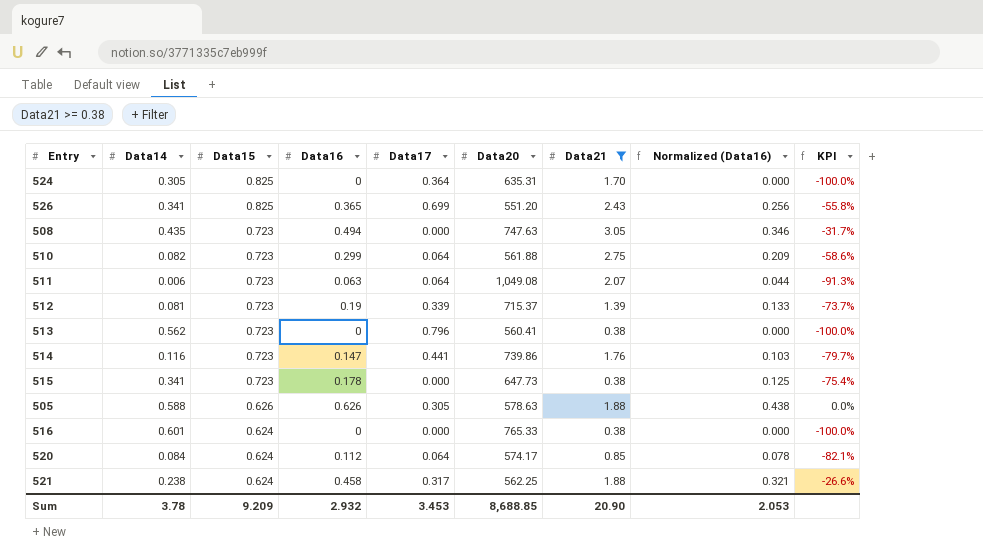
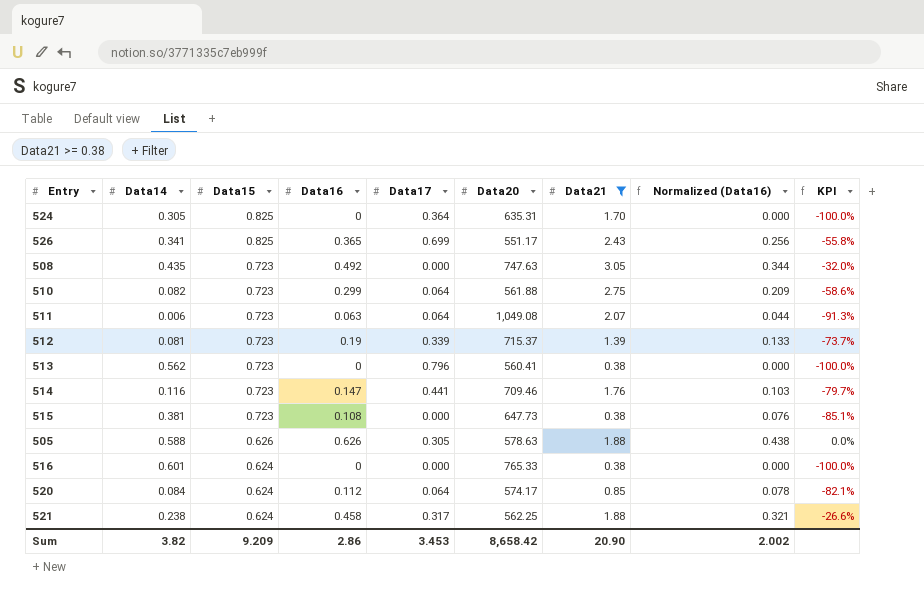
526 | Data20: 551.20 -> 551.17
508 | Data16: 0.494 -> 0.492
508 | Normalized (Data16): 0.346 -> 0.344
508 | KPI: -31.7% -> -32.0%
514 | Data20: 739.86 -> 709.46
515 | Data14: 0.341 -> 0.381
515 | Data16: 0.178 -> 0.108
515 | Normalized (Data16): 0.125 -> 0.076
515 | KPI: -75.4% -> -85.1%
Sum | Data14: 3.78 -> 3.82
Sum | Data16: 2.932 -> 2.86
Sum | Data20: 8,688.85 -> 8,658.42
Sum | Normalized (Data16): 2.053 -> 2.002

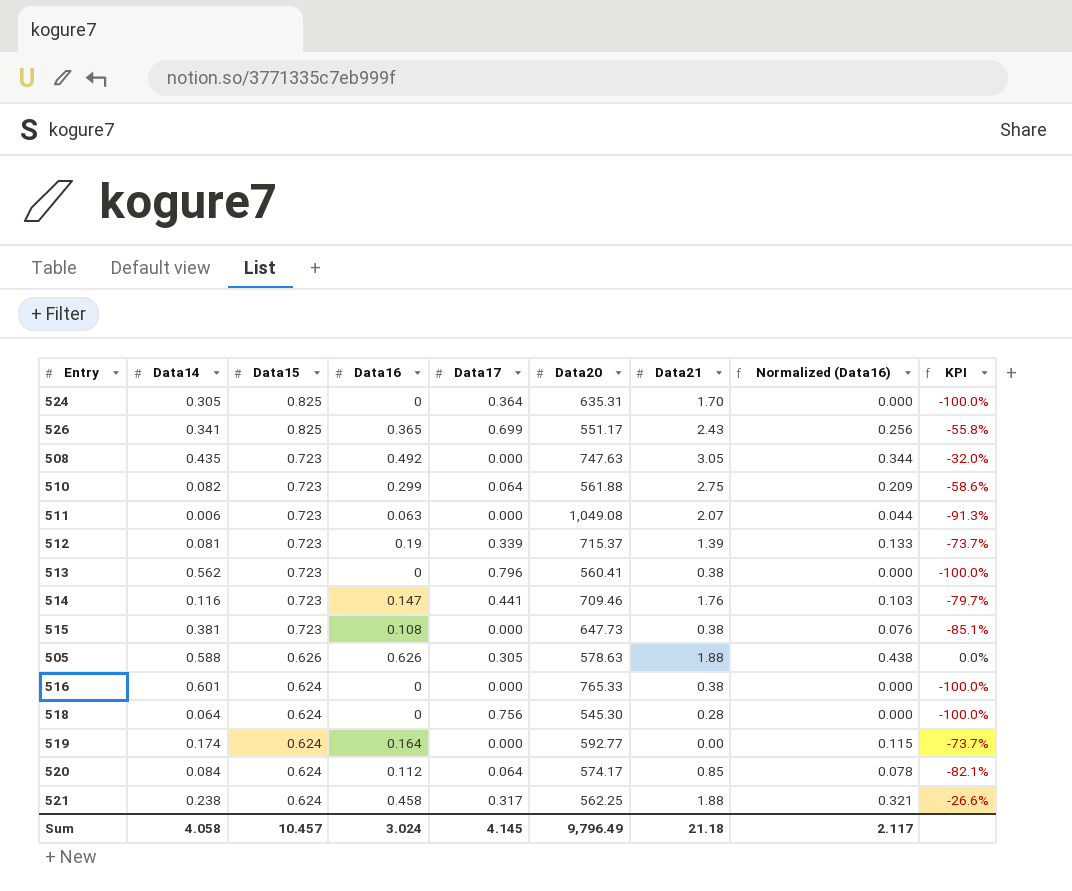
filter: Data21 >= 0.38 -> none
511 | Data17: 0.064 -> 0.000
Sum | Data14: 3.82 -> 4.058
Sum | Data15: 9.209 -> 10.457
Sum | Data16: 2.86 -> 3.024
Sum | Data17: 3.453 -> 4.145
Sum | Data20: 8,658.42 -> 9,796.49
Sum | Data21: 20.90 -> 21.18
Sum | Normalized (Data16): 2.002 -> 2.117

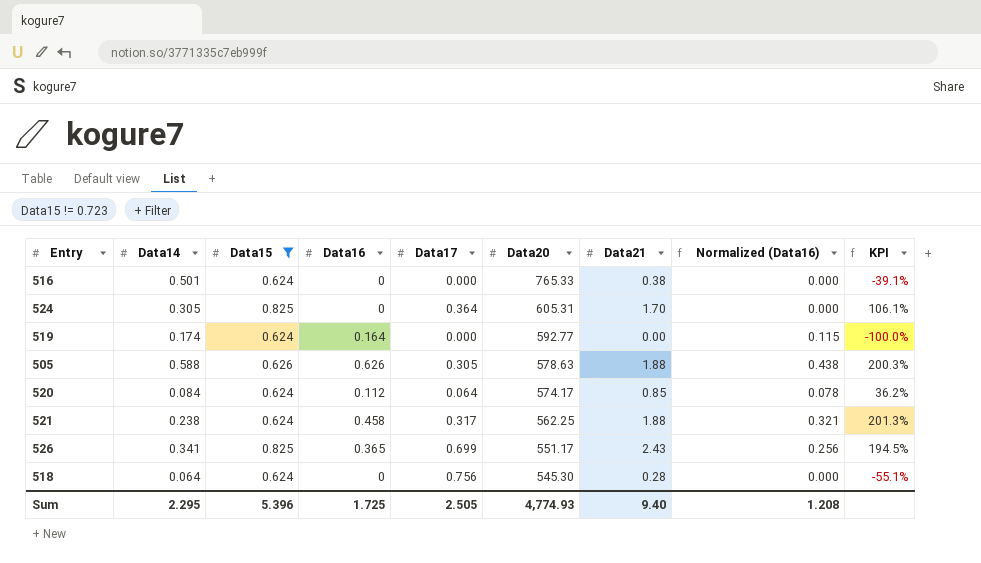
filter: none -> Data15 != 0.723
row order: Data15 descending -> Data20 descending
column KPI | formula: ([Data16] - [Data15]) / [Data15] -> ([Data21] - [Data15]) / [Data15]
516 | Data14: 0.601 -> 0.501
524 | Data20: 635.31 -> 605.31
Sum | Data14: 4.058 -> 2.295
Sum | Data15: 10.457 -> 5.396
Sum | Data16: 3.024 -> 1.725
Sum | Data17: 4.145 -> 2.505
Sum | Data20: 9,796.49 -> 4,774.93
Sum | Data21: 21.18 -> 9.40
Sum | Normalized (Data16): 2.117 -> 1.208

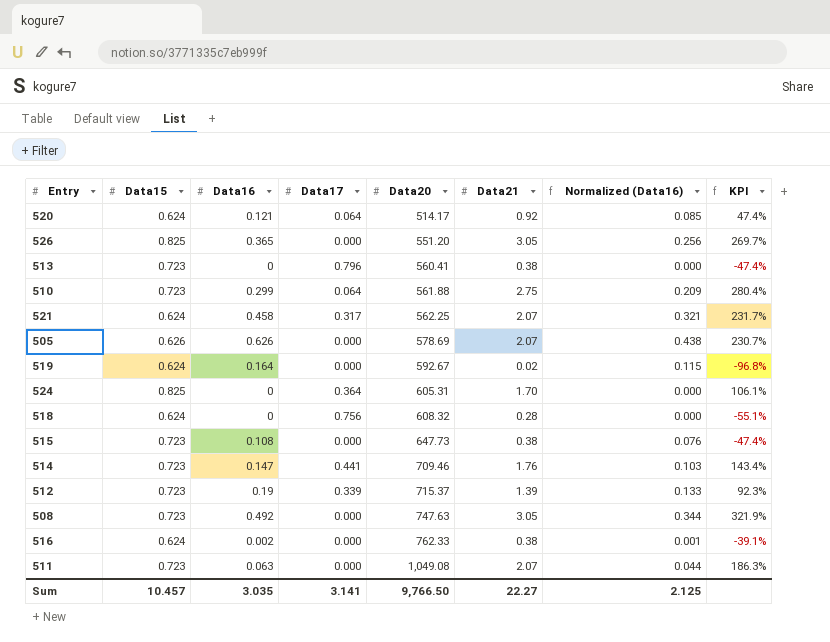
filter: Data15 != 0.723 -> none
row order: Data20 descending -> Data20 ascending
column Data14 | position: 2 -> none
520 | Data16: 0.112 -> 0.121
520 | Data20: 574.17 -> 514.17
520 | Data21: 0.85 -> 0.92
520 | Normalized (Data16): 0.078 -> 0.085
520 | KPI: 36.2% -> 47.4%
526 | Data17: 0.699 -> 0.000
526 | Data20: 551.17 -> 551.20
526 | Data21: 2.43 -> 3.05
526 | KPI: 194.5% -> 269.7%
521 | Data21: 1.88 -> 2.07
521 | KPI: 201.3% -> 231.7%
505 | Data17: 0.305 -> 0.000
505 | Data20: 578.63 -> 578.69
505 | Data21: 1.88 -> 2.07
505 | KPI: 200.3% -> 230.7%
519 | Data20: 592.77 -> 592.67
519 | Data21: 0.00 -> 0.02
519 | KPI: -100.0% -> -96.8%
518 | Data20: 545.30 -> 608.32
516 | Data16: 0 -> 0.002
516 | Data20: 765.33 -> 762.33
516 | Normalized (Data16): 0.000 -> 0.001
Sum | Data15: 5.396 -> 10.457
Sum | Data16: 1.725 -> 3.035
Sum | Data17: 2.505 -> 3.141
Sum | Data20: 4,774.93 -> 9,766.50
Sum | Data21: 9.40 -> 22.27
Sum | Normalized (Data16): 1.208 -> 2.125

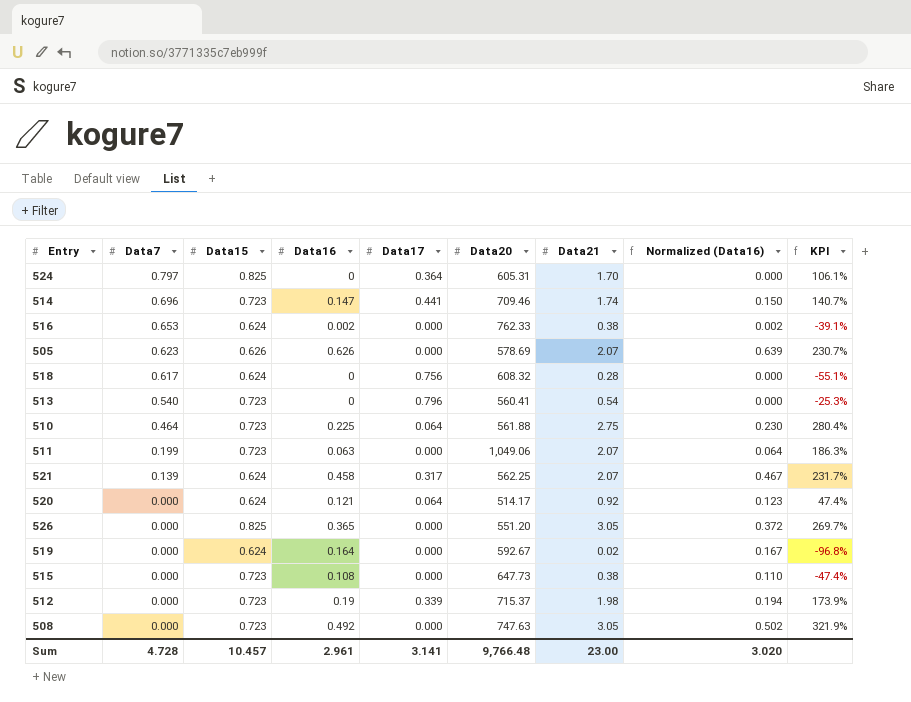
row order: Data20 ascending -> Data7 descending
column Data7 | position: none -> 2
column Normalized (Data16) | formula: [Data16] * 0.7 -> [Data16] * 1.02
514 | Data21: 1.76 -> 1.74
514 | KPI: 143.4% -> 140.7%
513 | Data21: 0.38 -> 0.54
513 | KPI: -47.4% -> -25.3%
510 | Data16: 0.299 -> 0.225
511 | Data20: 1,049.08 -> 1,049.06
512 | Data21: 1.39 -> 1.98
512 | KPI: 92.3% -> 173.9%
Sum | Data16: 3.035 -> 2.961
Sum | Data20: 9,766.50 -> 9,766.48
Sum | Data21: 22.27 -> 23.00
Sum | Normalized (Data16): 2.125 -> 3.020

